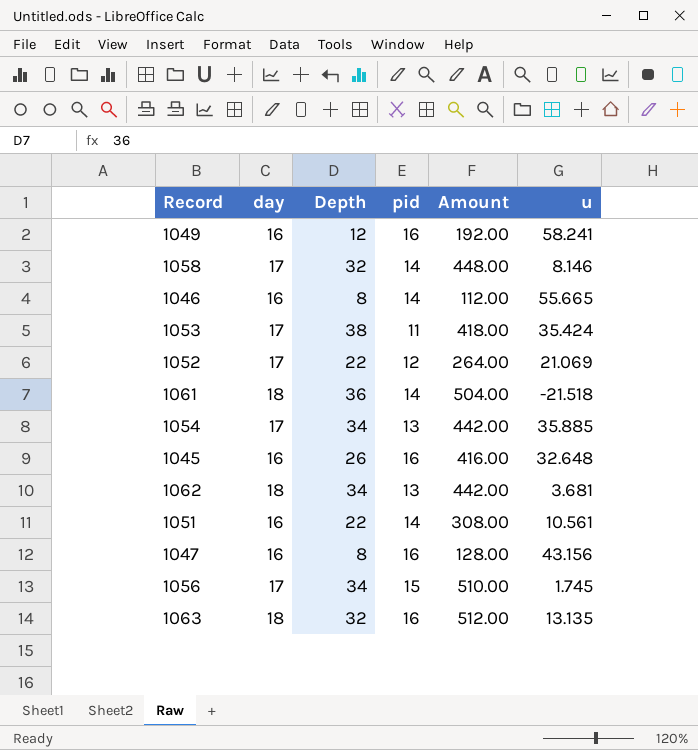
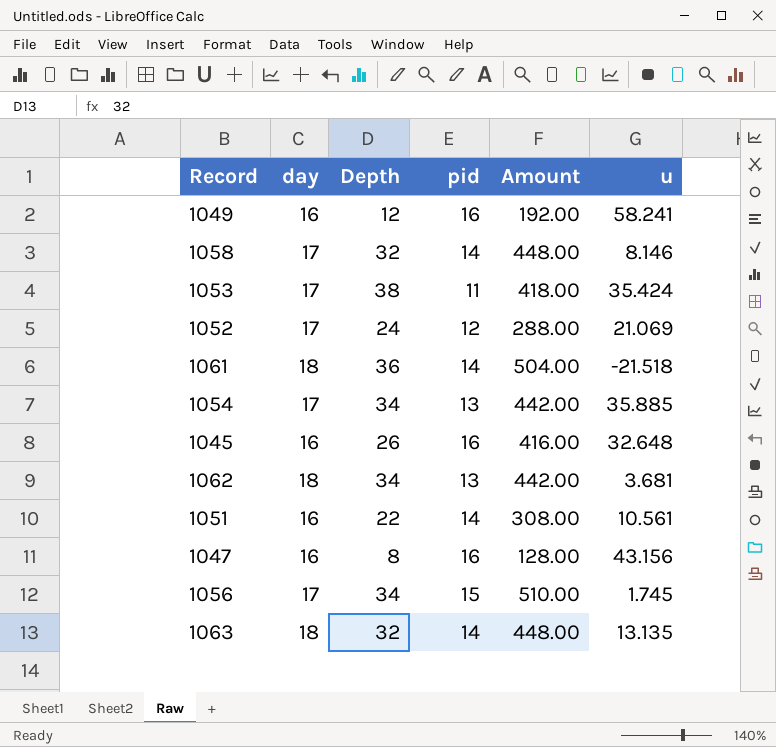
row 1046: 16 | 8 | 14 | 112.00 | 55.665 -> none
1052 | Depth: 22 -> 24
1052 | Amount: 264.00 -> 288.00
1063 | pid: 16 -> 14
1063 | Amount: 512.00 -> 448.00

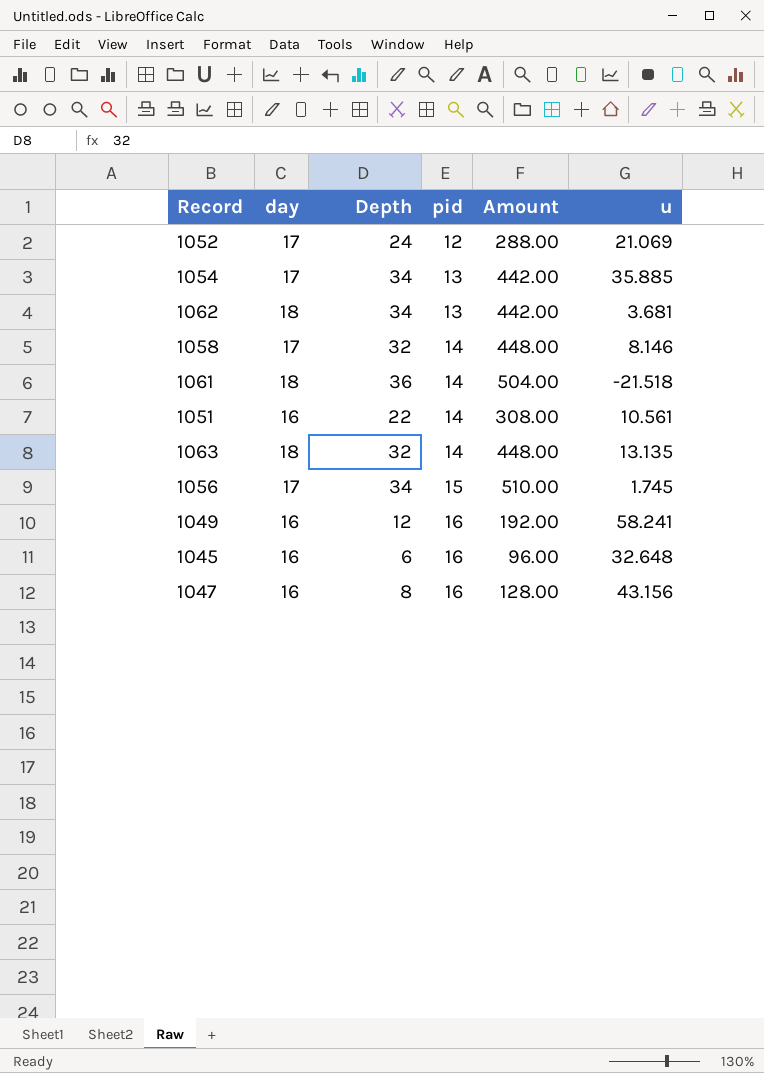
row order: none -> pid ascending
row 1053: 17 | 38 | 11 | 418.00 | 35.424 -> none
1045 | Depth: 26 -> 6
1045 | Amount: 416.00 -> 96.00

